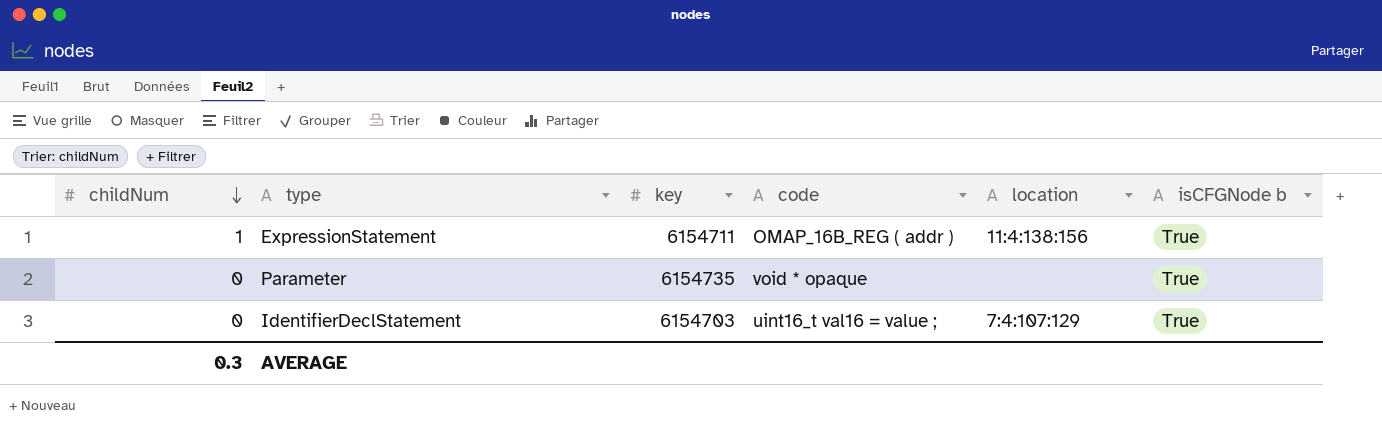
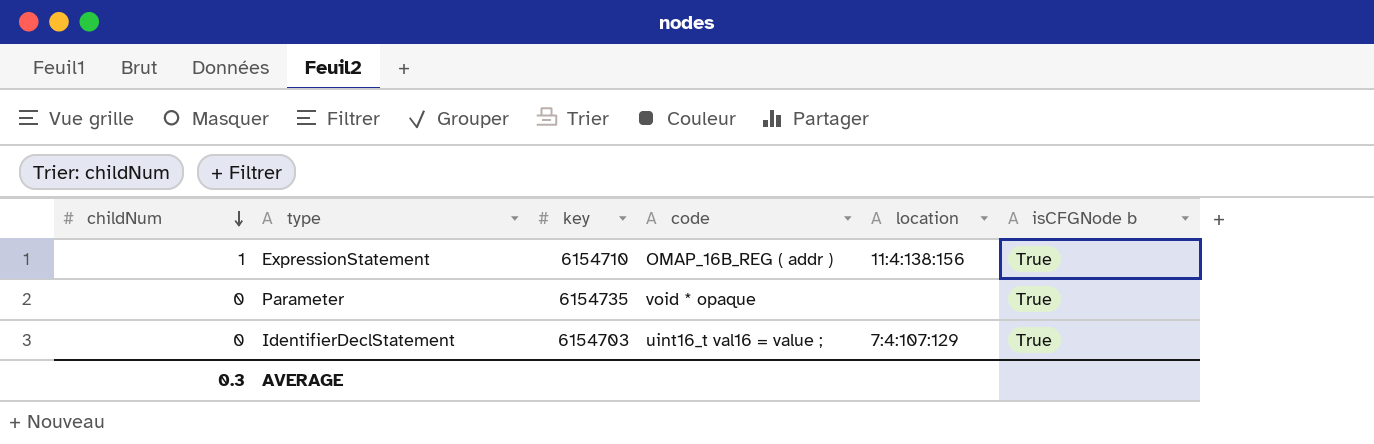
ExpressionStatement | key: 6154711 -> 6154710

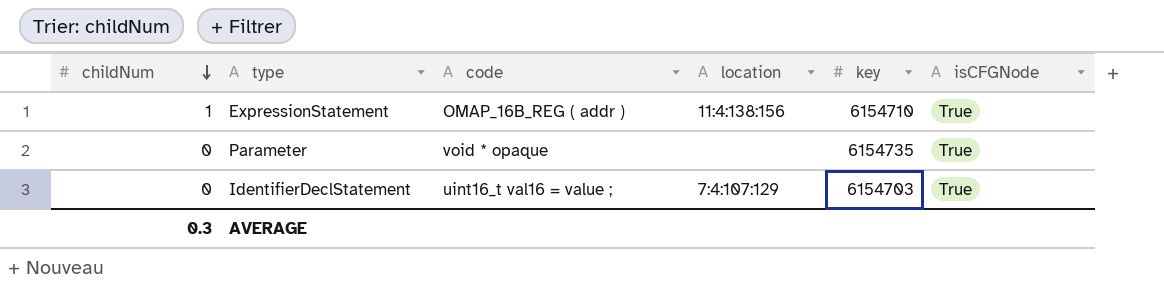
column key | position: 3 -> 5
column name: isCFGNode b -> isCFGNode

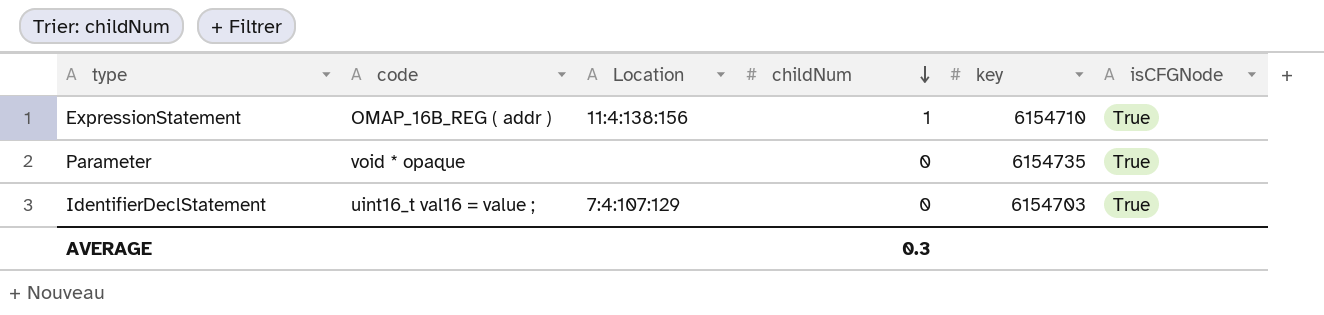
column name: location -> Location
column childNum | position: 1 -> 4

